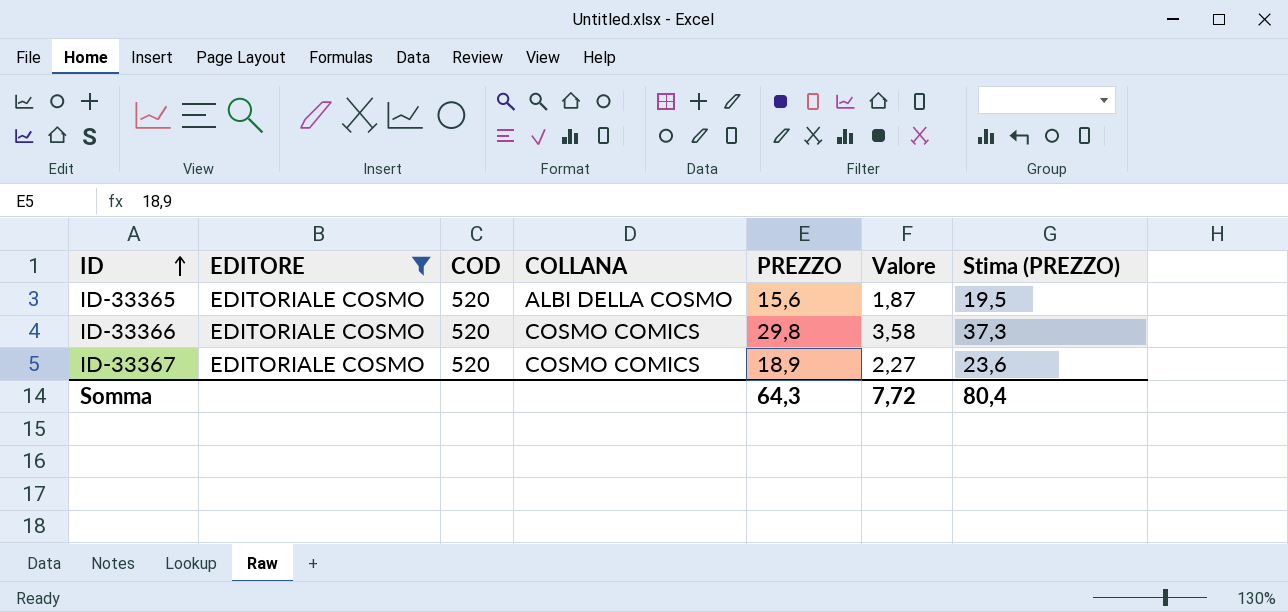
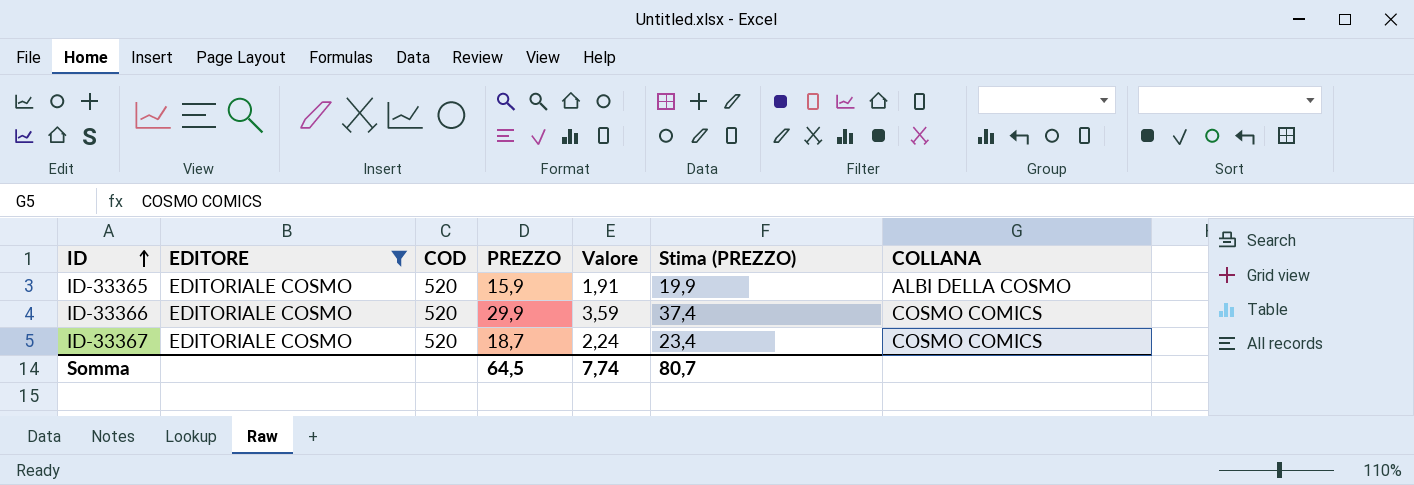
column COLLANA | position: 4 -> 7
ID-33365 | PREZZO: 15,6 -> 15,9
ID-33365 | Valore: 1,87 -> 1,91
ID-33365 | Stima (PREZZO): 19,5 -> 19,9
ID-33366 | PREZZO: 29,8 -> 29,9
ID-33366 | Valore: 3,58 -> 3,59
ID-33366 | Stima (PREZZO): 37,3 -> 37,4
ID-33367 | PREZZO: 18,9 -> 18,7
ID-33367 | Valore: 2,27 -> 2,24
ID-33367 | Stima (PREZZO): 23,6 -> 23,4
Somma | PREZZO: 64,3 -> 64,5
Somma | Valore: 7,72 -> 7,74
Somma | Stima (PREZZO): 80,4 -> 80,7

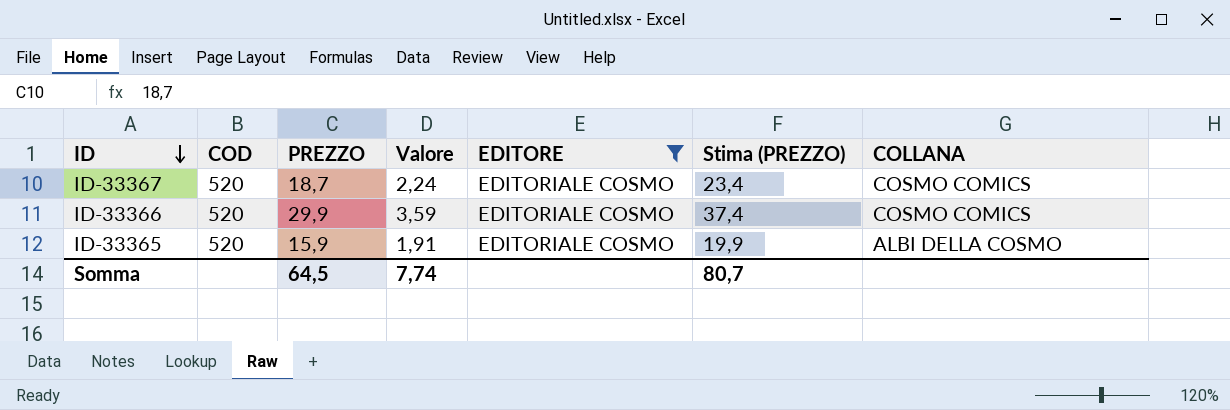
row order: ID ascending -> ID descending
column EDITORE | position: 2 -> 5

